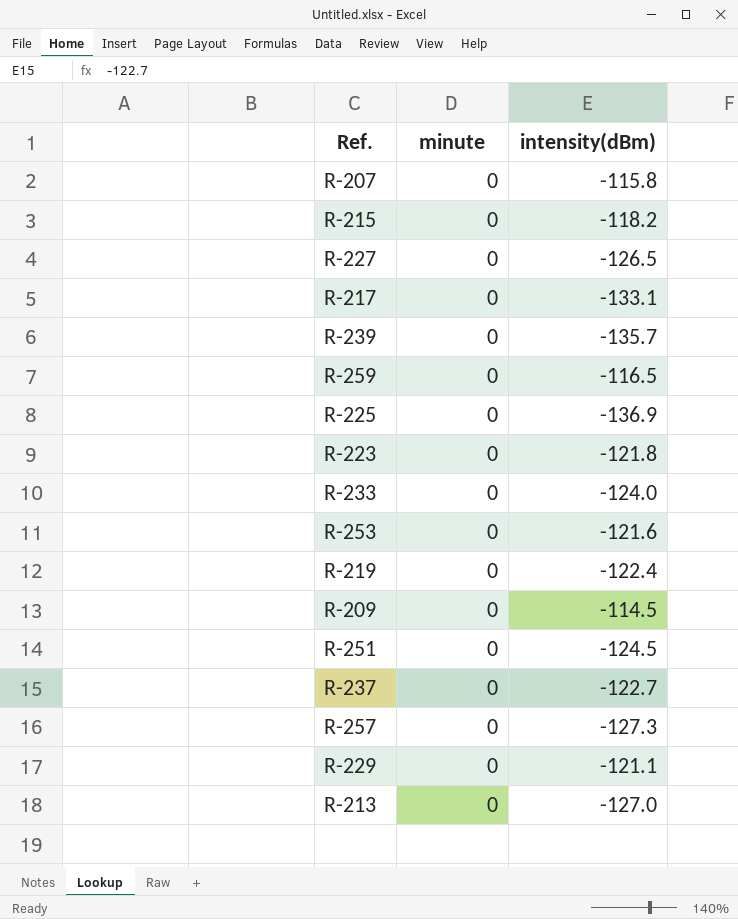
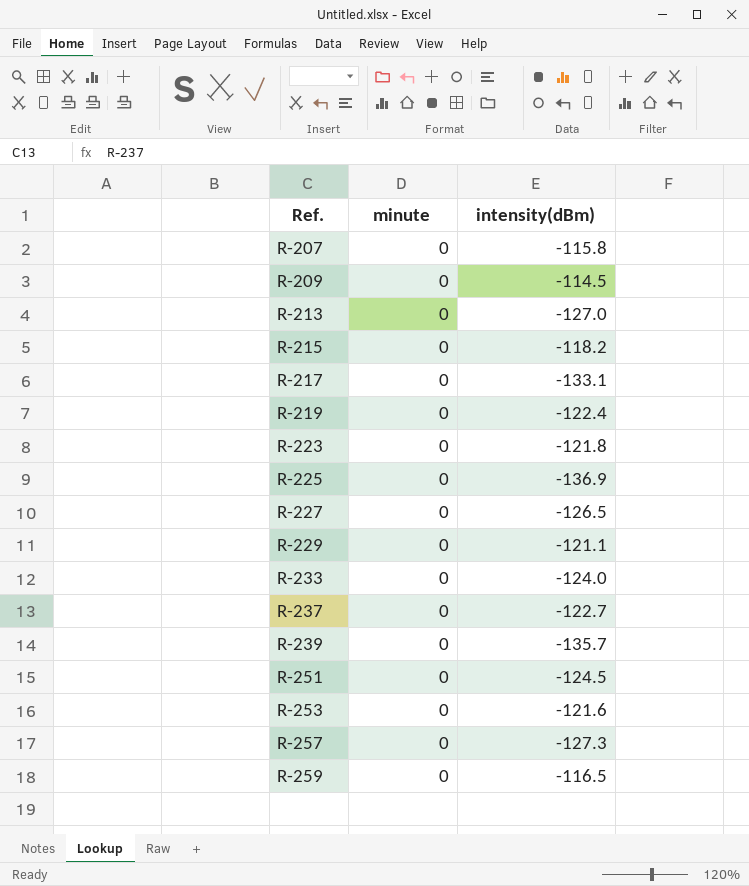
row order: none -> Ref. ascending

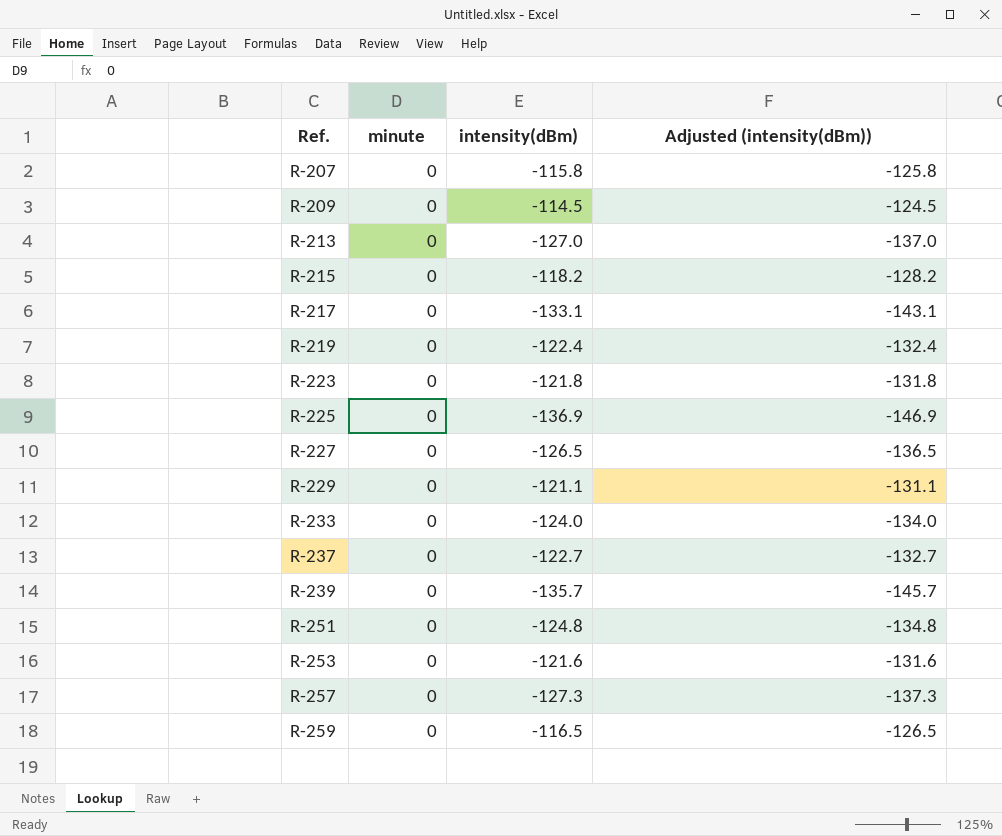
column Adjusted (intensity(dBm)) | formula: none -> [intensity(dBm)] - 10
R-251 | intensity(dBm): -124.5 -> -124.8

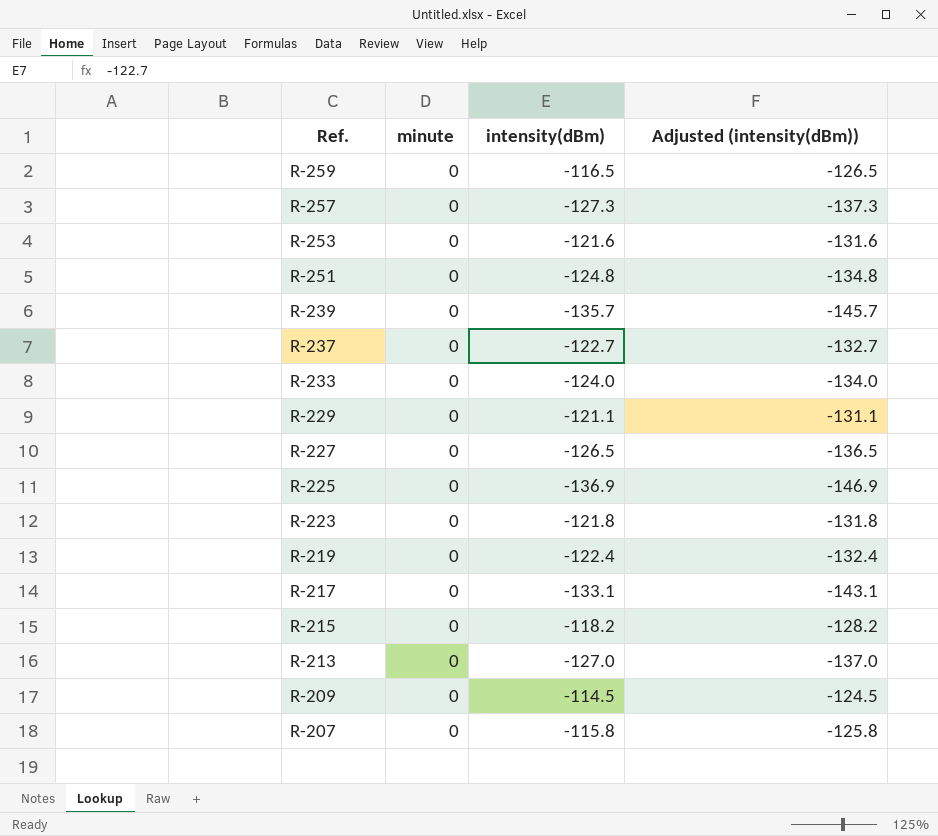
row order: Ref. ascending -> Ref. descending

